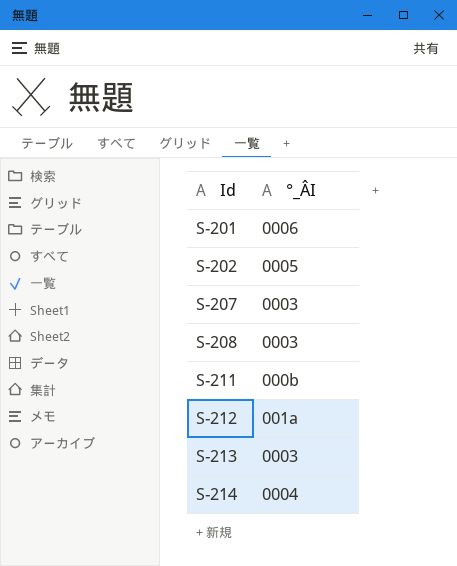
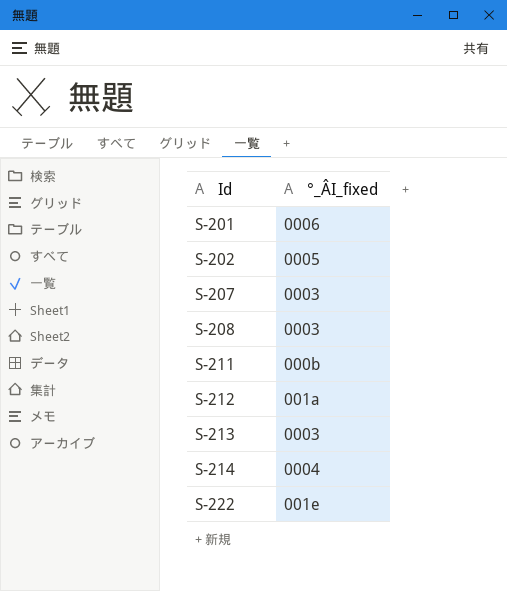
column name: °_ÂI -> °_ÂI_fixed
row S-222: none -> 001e

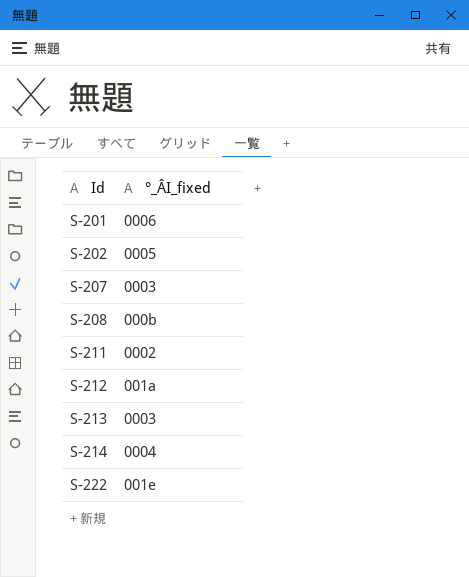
S-208 | °_ÂI_fixed: 0003 -> 000b
S-211 | °_ÂI_fixed: 000b -> 0002

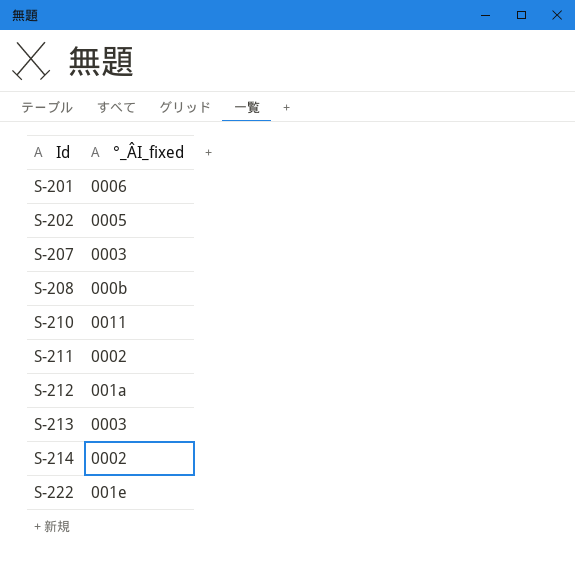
row S-210: none -> 0011
S-214 | °_ÂI_fixed: 0004 -> 0002

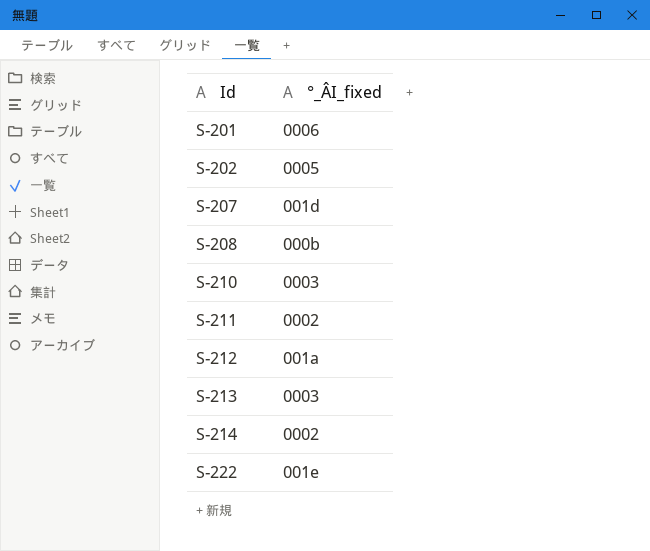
S-207 | °_ÂI_fixed: 0003 -> 001d
S-210 | °_ÂI_fixed: 0011 -> 0003

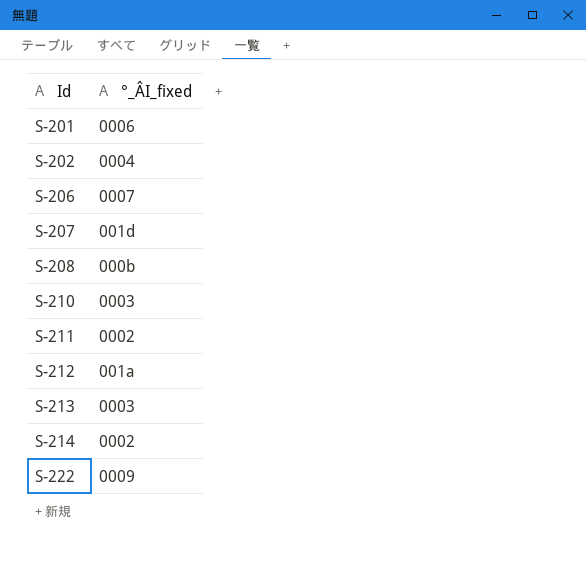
S-202 | °_ÂI_fixed: 0005 -> 0004
row S-206: none -> 0007
S-222 | °_ÂI_fixed: 001e -> 0009

